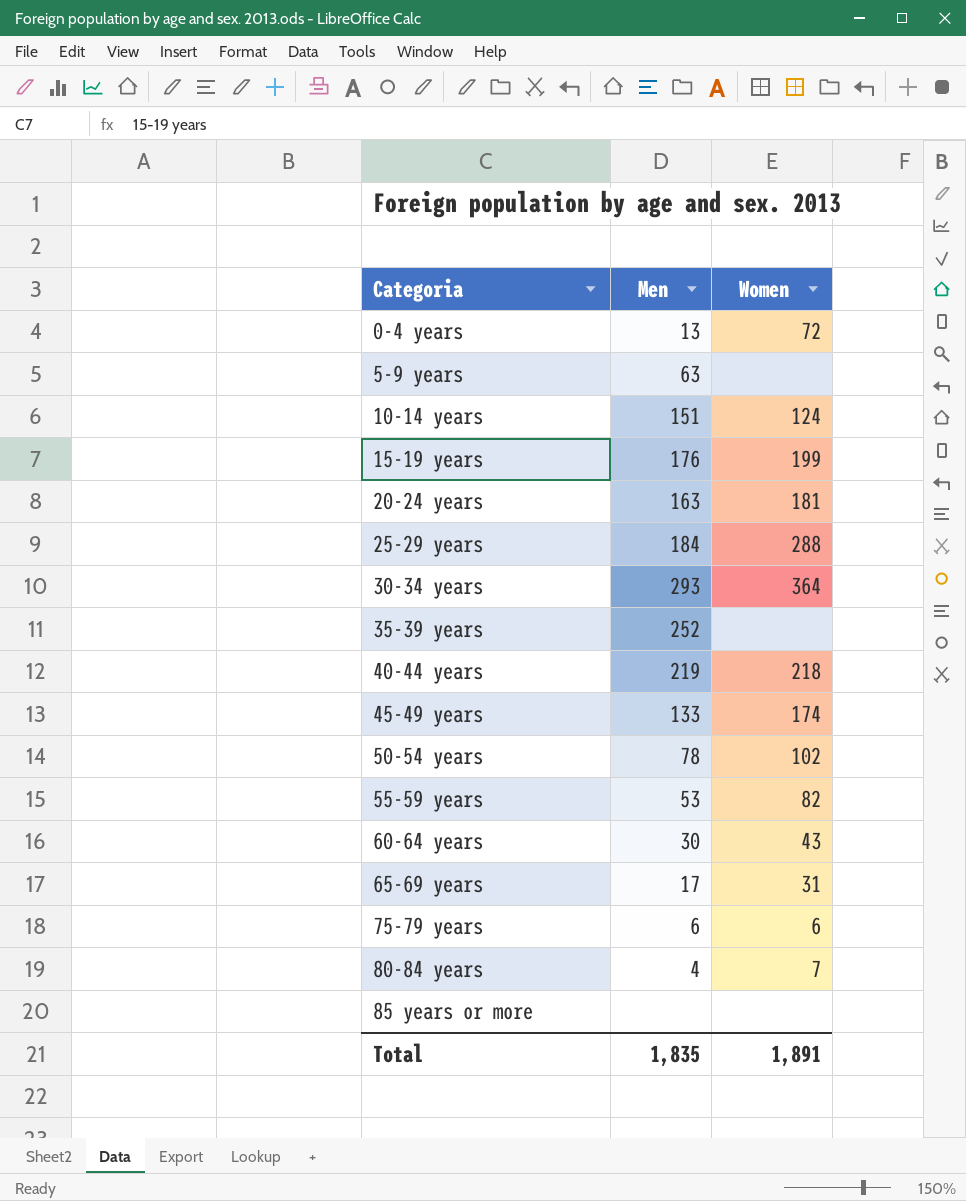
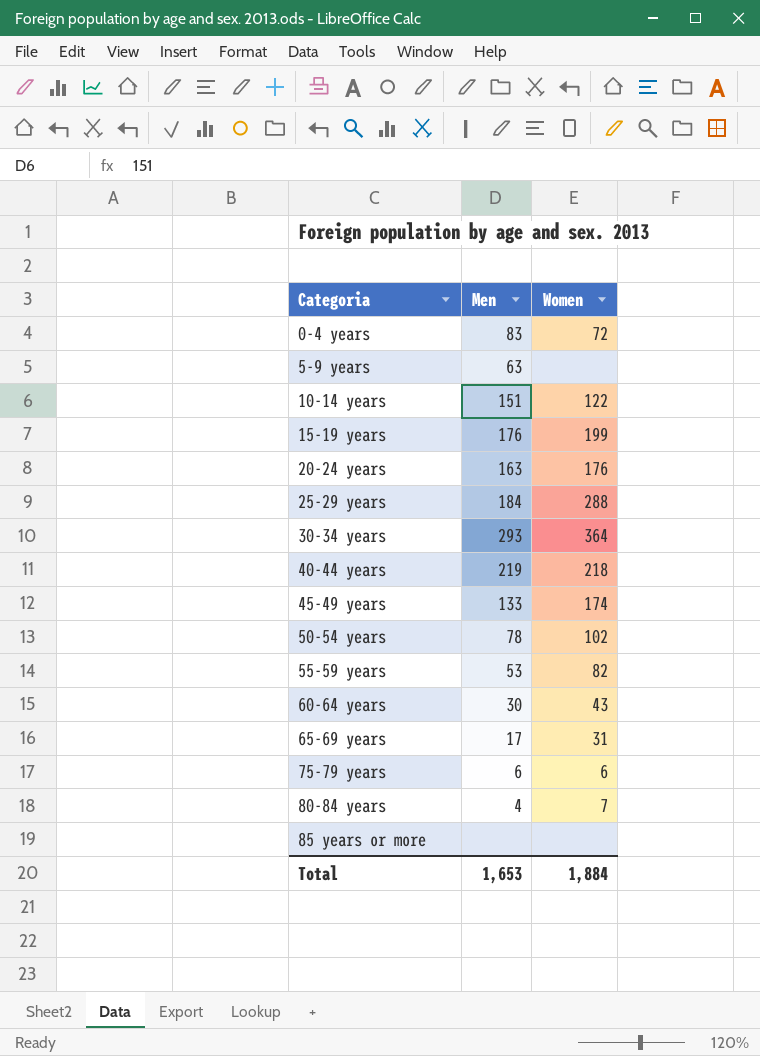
row 35-39 years: 252 | none -> none
0-4 years | Men: 13 -> 83
10-14 years | Women: 124 -> 122
20-24 years | Women: 181 -> 176
Total | Men: 1,835 -> 1,653
Total | Women: 1,891 -> 1,884

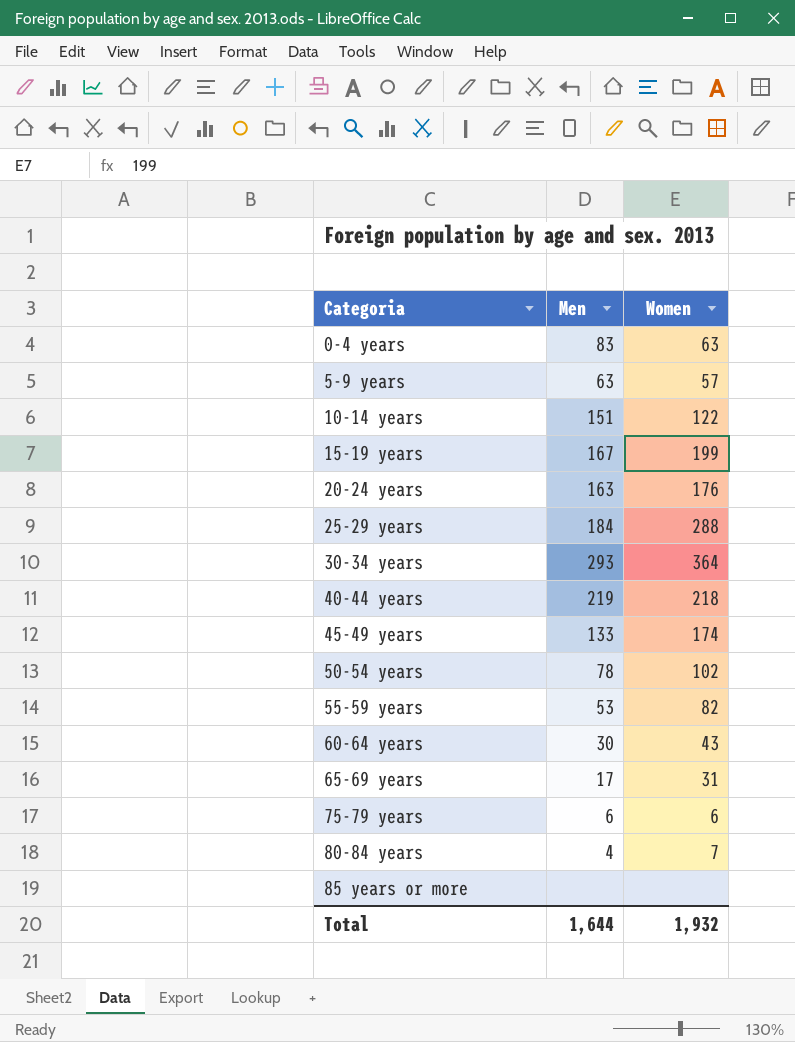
0-4 years | Women: 72 -> 63
5-9 years | Women: none -> 57
15-19 years | Men: 176 -> 167
Total | Men: 1,653 -> 1,644
Total | Women: 1,884 -> 1,932

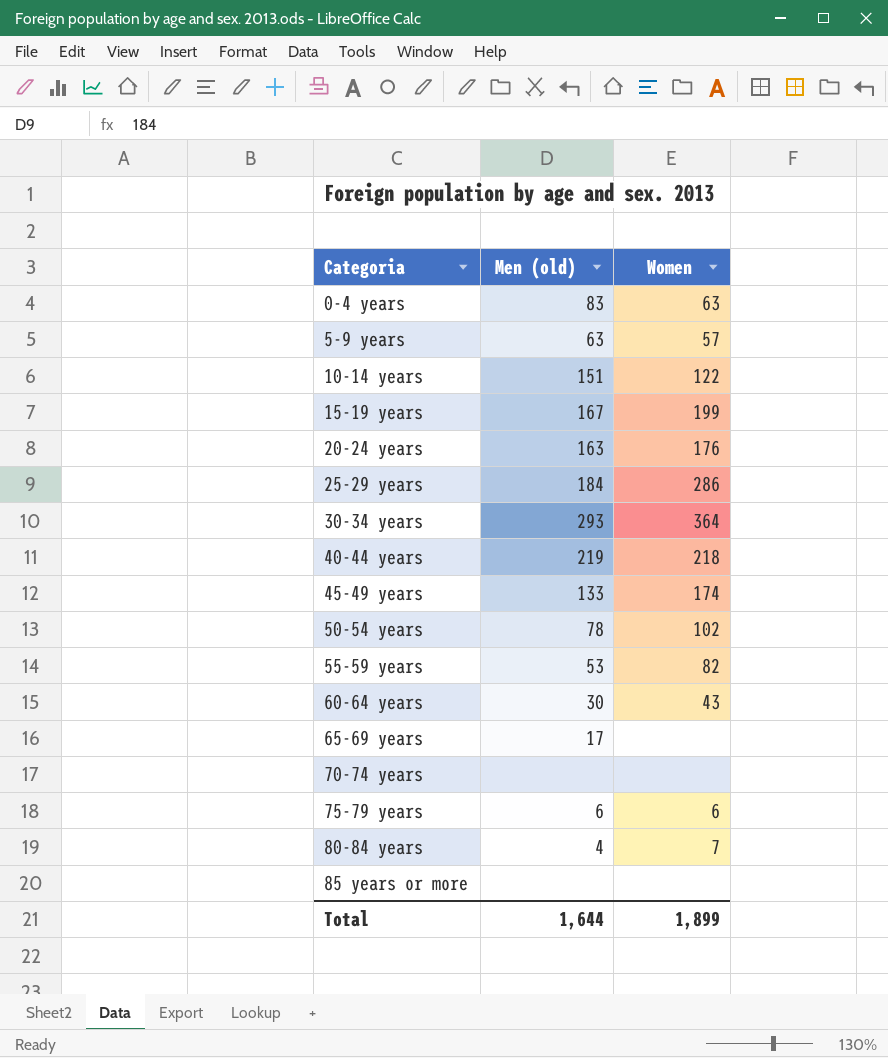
column name: Men -> Men (old)
25-29 years | Women: 288 -> 286
65-69 years | Women: 31 -> none
row 70-74 years: none -> none | none
Total | Women: 1,932 -> 1,899

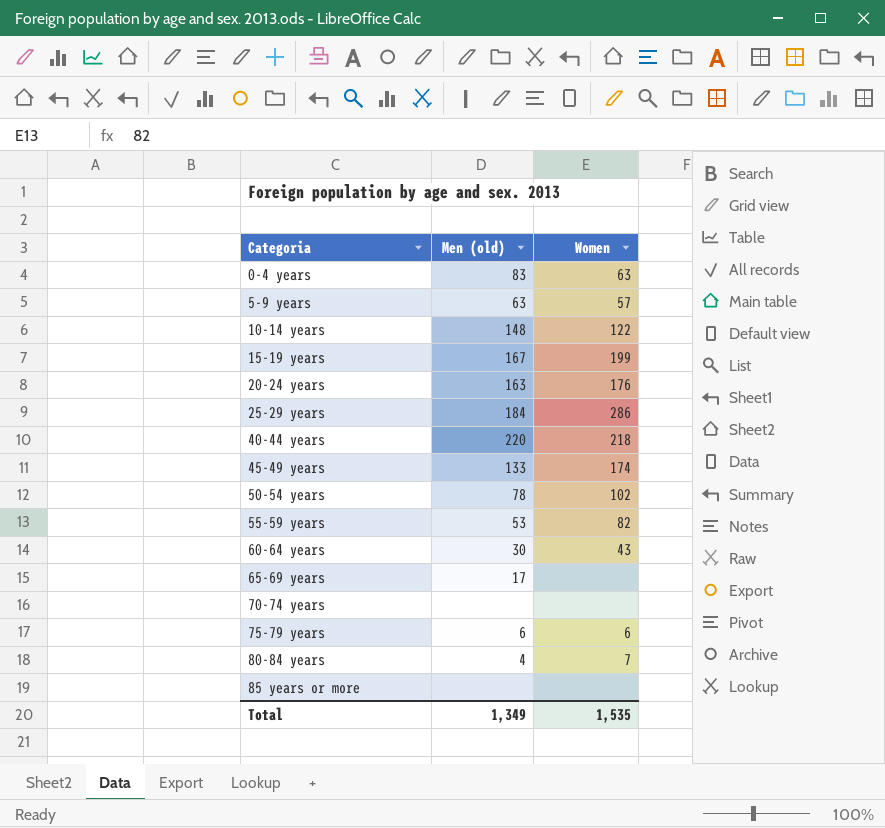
row 30-34 years: 293 | 364 -> none
10-14 years | Men (old): 151 -> 148
40-44 years | Men (old): 219 -> 220
Total | Men (old): 1,644 -> 1,349
Total | Women: 1,899 -> 1,535

